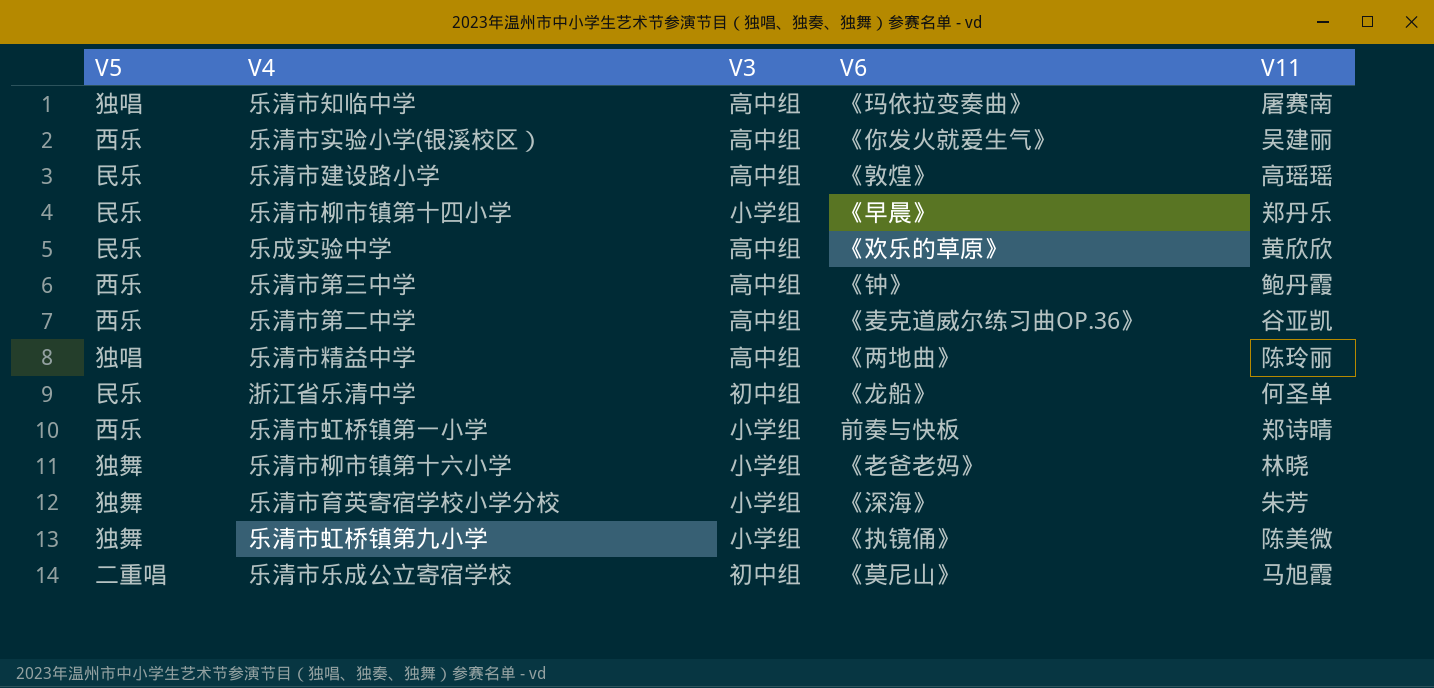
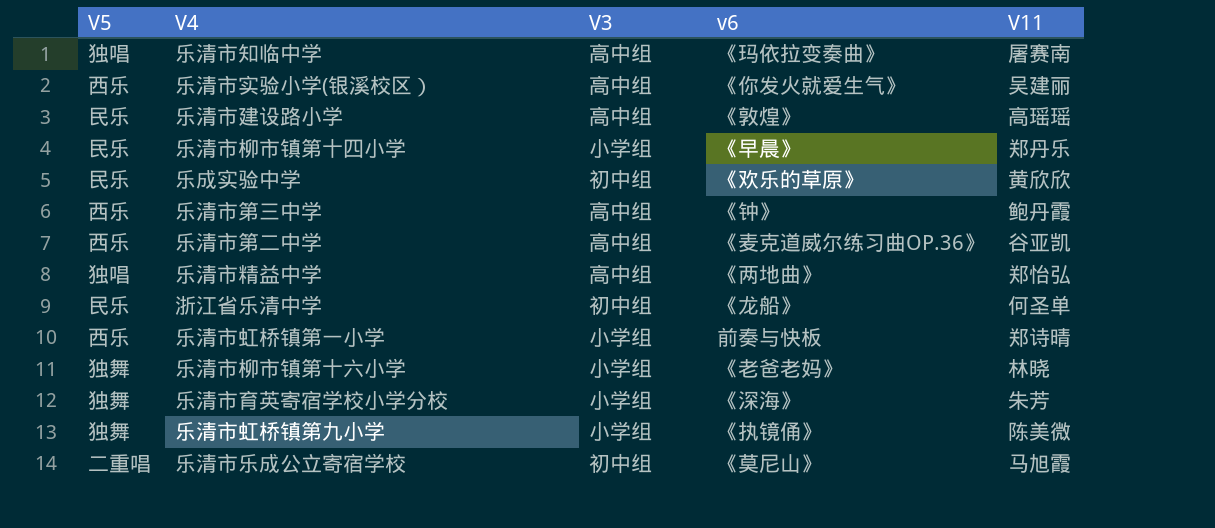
column name: V6 -> v6
乐成实验中学 | V3: 高中组 -> 初中组
乐清市精益中学 | V11: 陈玲丽 -> 郑怡弘

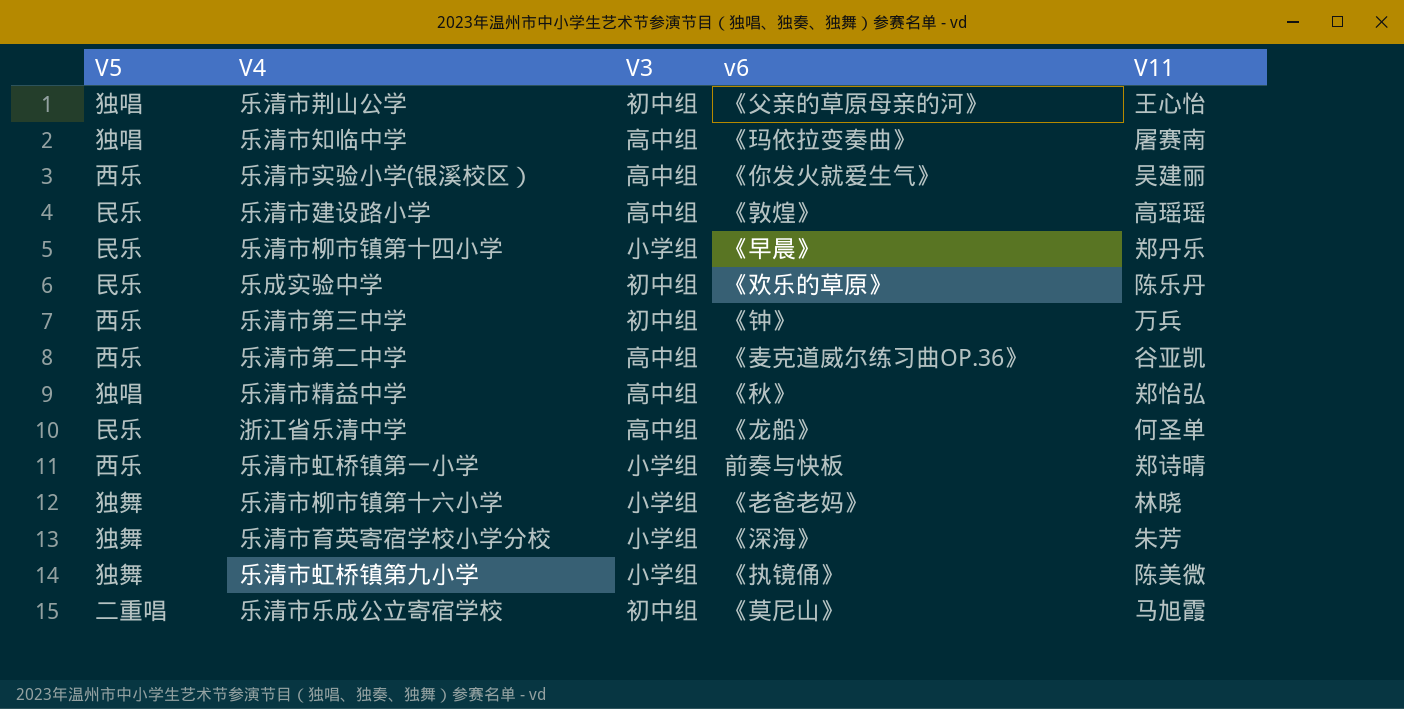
row 乐清市荆山公学: none -> 独唱 | 初中组 | 《父亲的草原母亲的河》 | 王心怡
乐成实验中学 | V11: 黄欣欣 -> 陈乐丹
乐清市第三中学 | V3: 高中组 -> 初中组
乐清市第三中学 | V11: 鲍丹霞 -> 万兵
乐清市精益中学 | v6: 《两地曲》 -> 《秋》
浙江省乐清中学 | V3: 初中组 -> 高中组

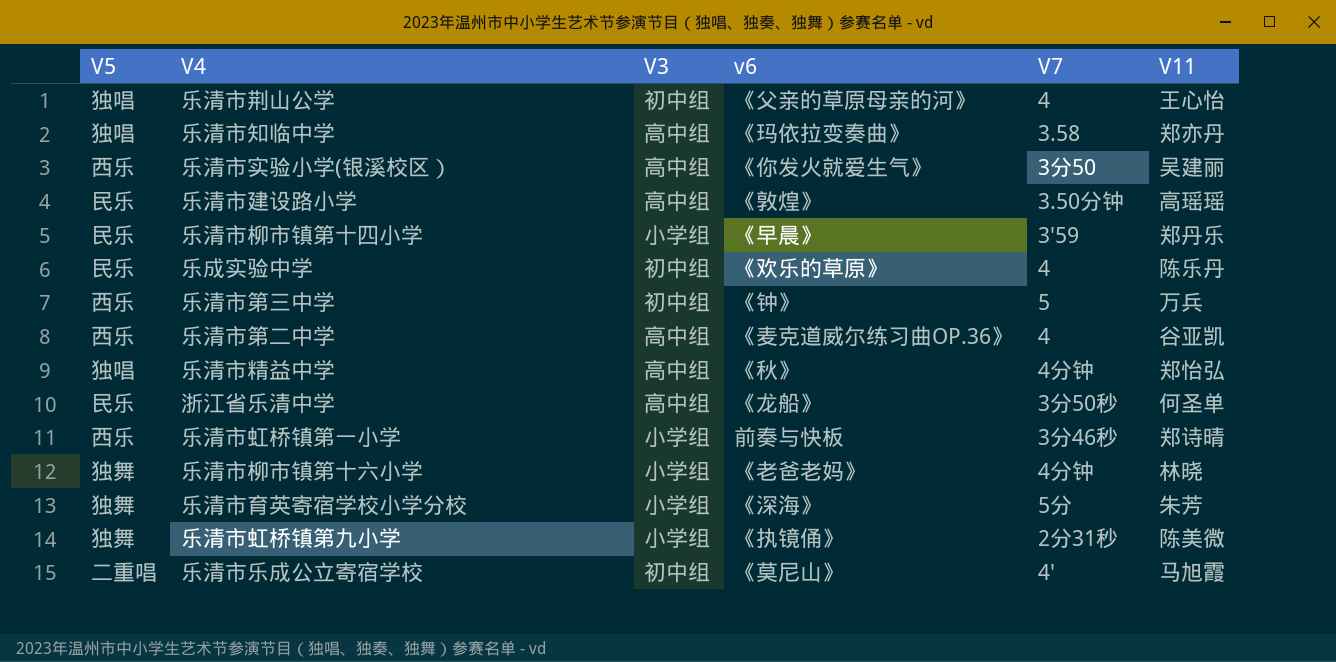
column V7 | position: none -> 5
乐清市知临中学 | V11: 屠赛南 -> 郑亦丹

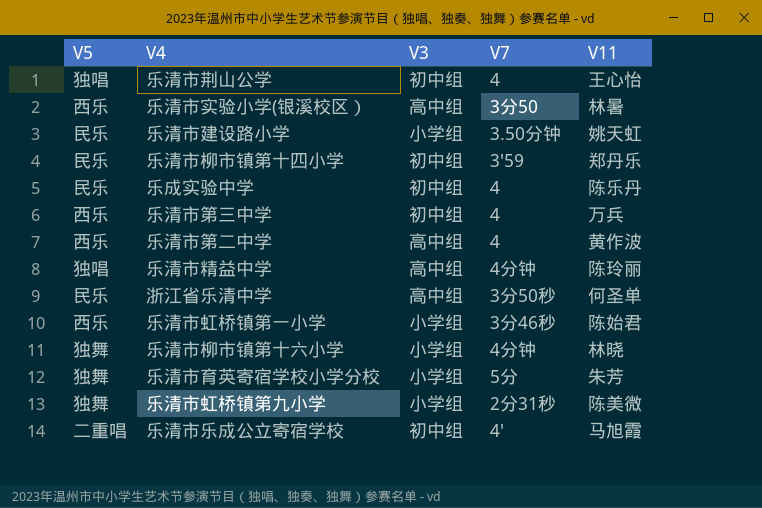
column v6 | position: 4 -> none
row 乐清市知临中学: 独唱 | 高中组 | 《玛依拉变奏曲》 | 3.58 | 郑亦丹 -> none
乐清市实验小学(银溪校区） | V11: 吴建丽 -> 林暑
乐清市建设路小学 | V3: 高中组 -> 小学组
乐清市建设路小学 | V11: 高瑶瑶 -> 姚天虹
乐清市柳市镇第十四小学 | V3: 小学组 -> 初中组
乐清市第三中学 | V7: 5 -> 4
乐清市第二中学 | V11: 谷亚凯 -> 黄作波
乐清市精益中学 | V11: 郑怡弘 -> 陈玲丽
乐清市虹桥镇第一小学 | V11: 郑诗晴 -> 陈始君

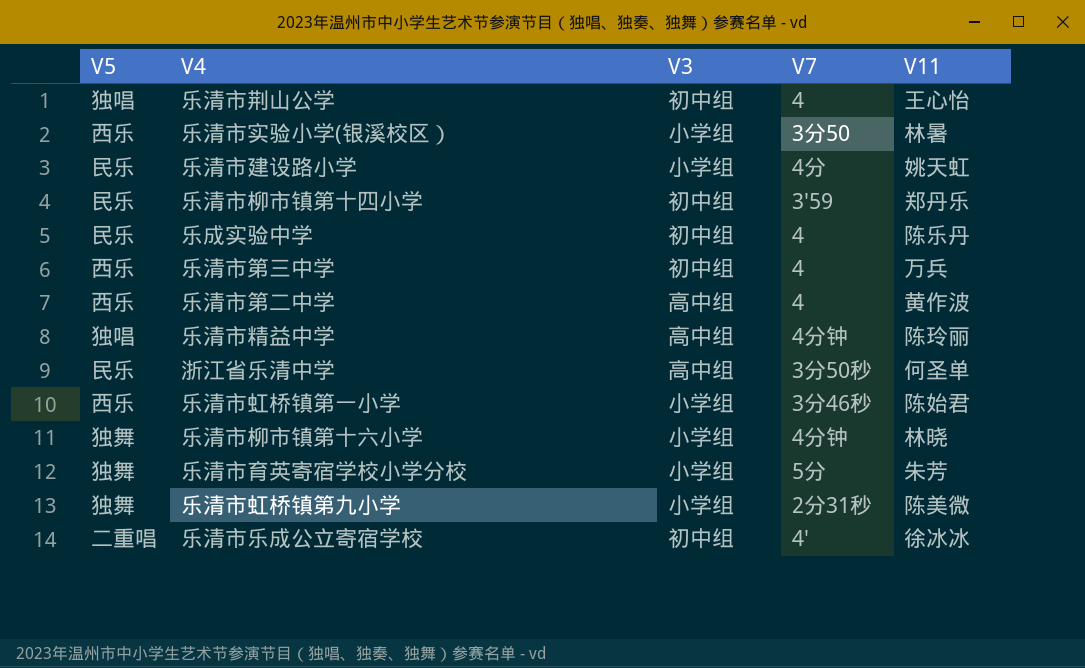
乐清市实验小学(银溪校区） | V3: 高中组 -> 小学组
乐清市建设路小学 | V7: 3.50分钟 -> 4分
乐清市乐成公立寄宿学校 | V11: 马旭霞 -> 徐冰冰

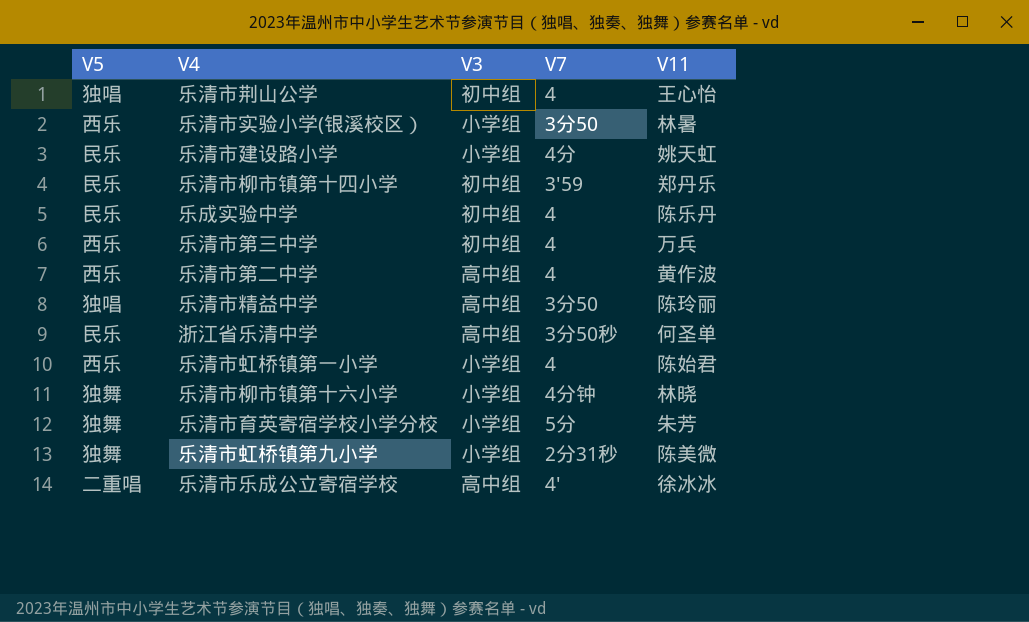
乐清市精益中学 | V7: 4分钟 -> 3分50
乐清市虹桥镇第一小学 | V7: 3分46秒 -> 4
乐清市乐成公立寄宿学校 | V3: 初中组 -> 高中组

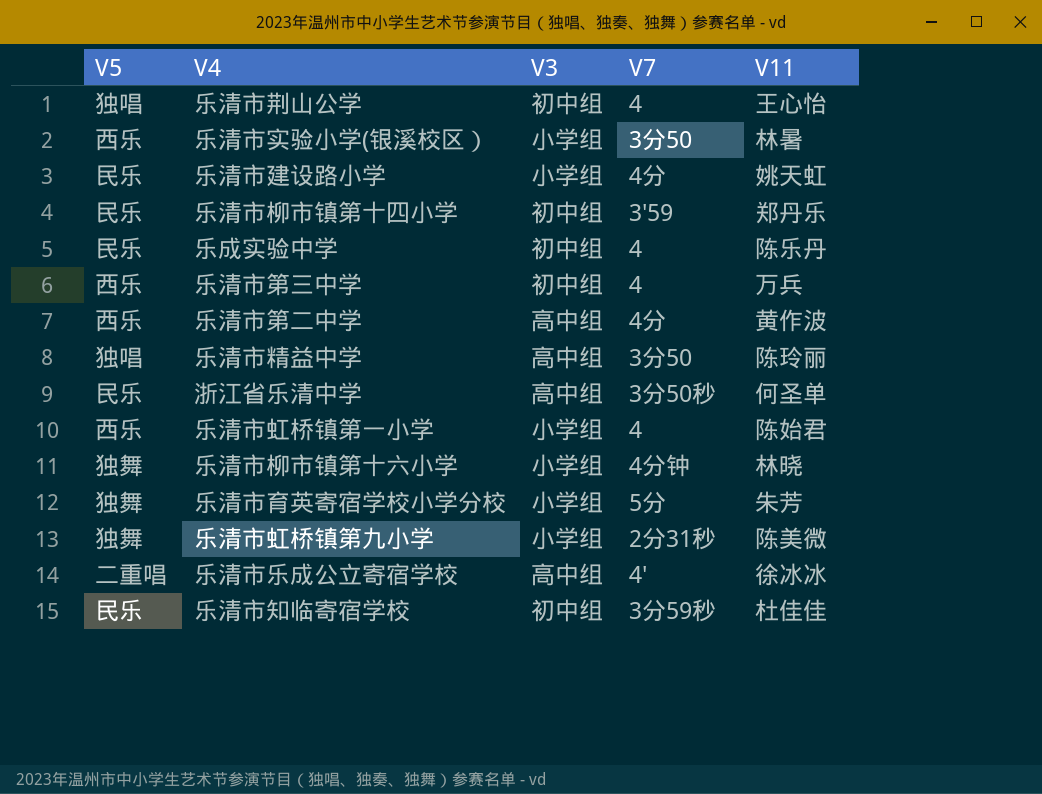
乐清市第二中学 | V7: 4 -> 4分
row 乐清市知临寄宿学校: none -> 民乐 | 初中组 | 3分59秒 | 杜佳佳

